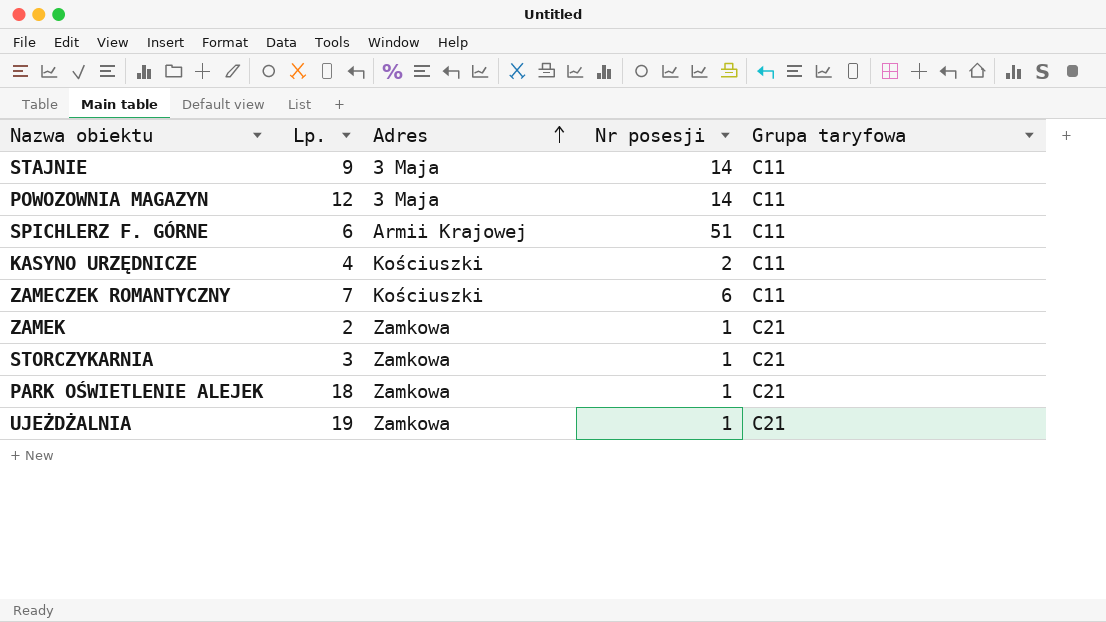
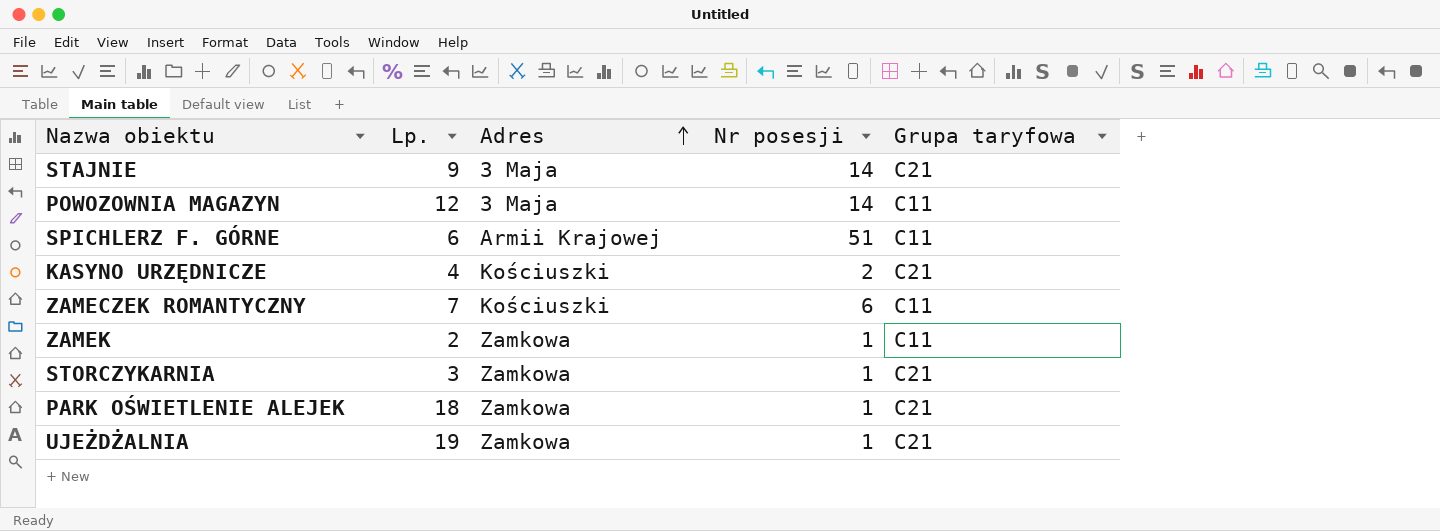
STAJNIE | Grupa taryfowa: C11 -> C21
KASYNO URZĘDNICZE | Grupa taryfowa: C11 -> C21
ZAMEK | Grupa taryfowa: C21 -> C11

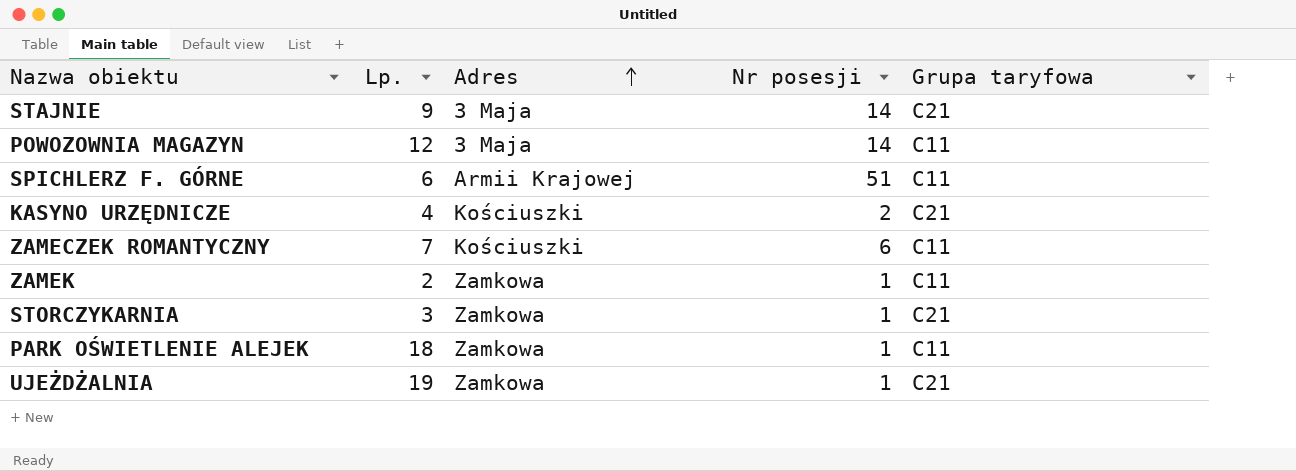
PARK OŚWIETLENIE ALEJEK | Grupa taryfowa: C21 -> C11

